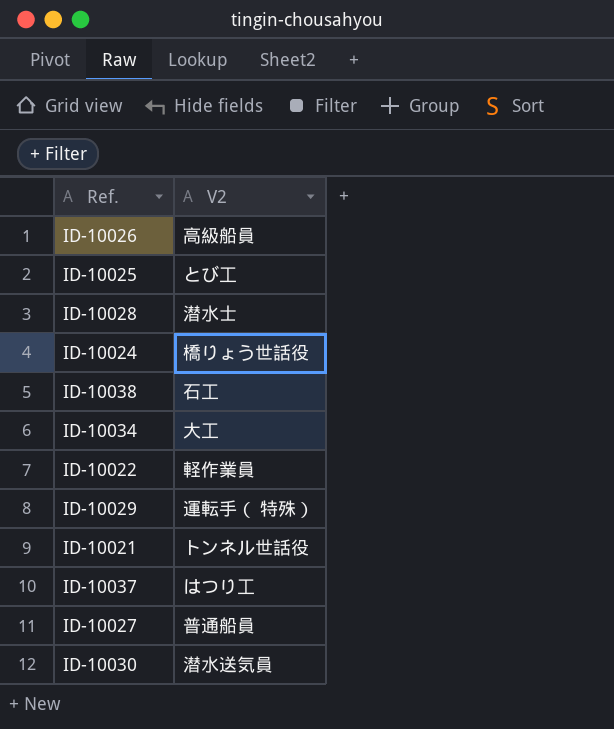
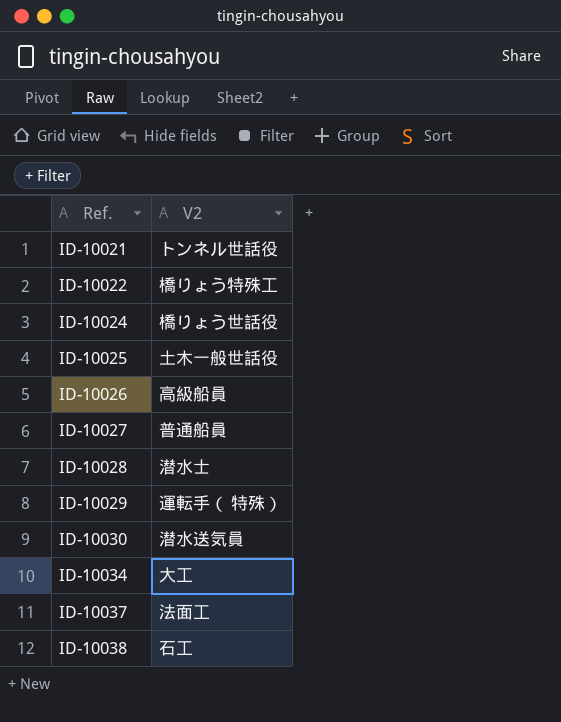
row order: none -> Ref. ascending
ID-10022 | V2: 軽作業員 -> 橋りょう特殊工
ID-10025 | V2: とび工 -> 土木一般世話役
ID-10037 | V2: はつり工 -> 法面工

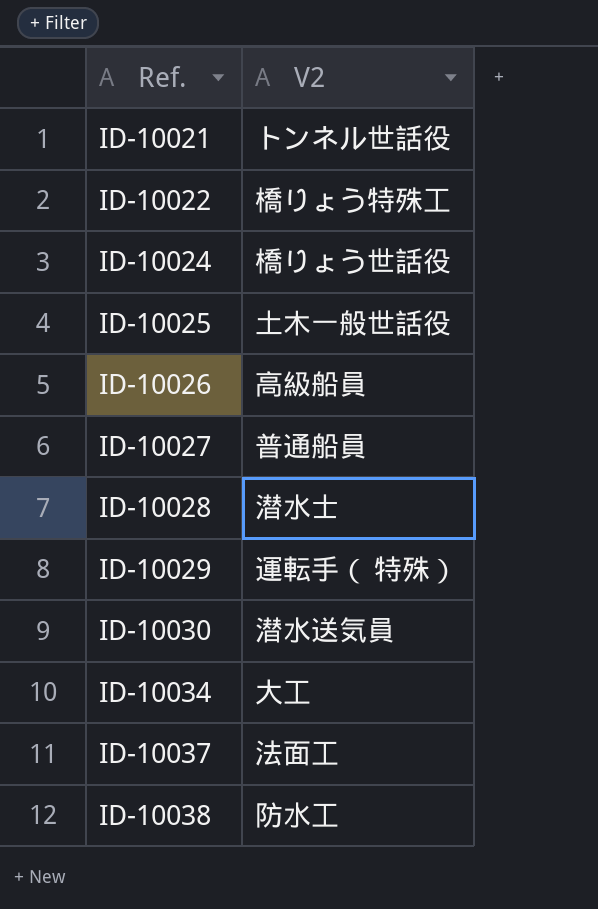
ID-10038 | V2: 石工 -> 防水工

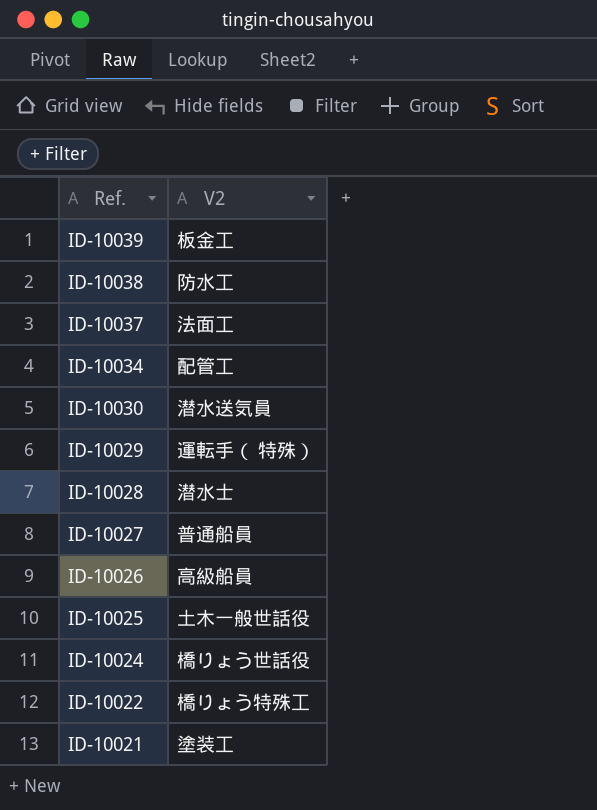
row order: Ref. ascending -> Ref. descending
row ID-10039: none -> 板金工
ID-10034 | V2: 大工 -> 配管工
ID-10021 | V2: トンネル世話役 -> 塗装工

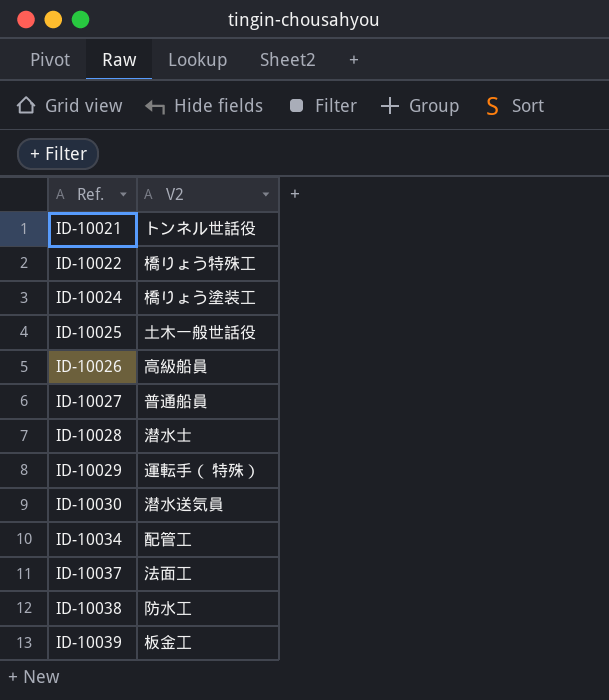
row order: Ref. descending -> Ref. ascending
ID-10021 | V2: 塗装工 -> トンネル世話役
ID-10024 | V2: 橋りょう世話役 -> 橋りょう塗装工

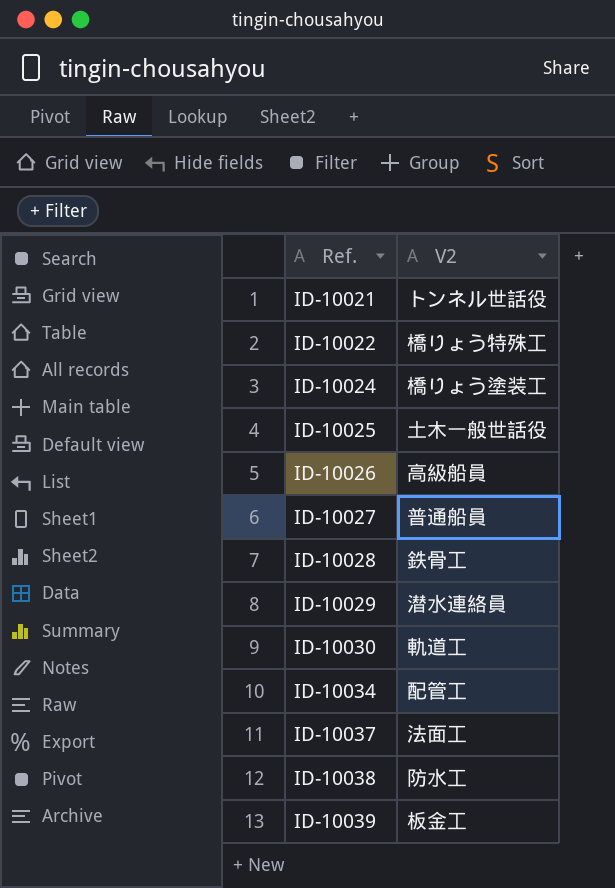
ID-10028 | V2: 潜水士 -> 鉄骨工
ID-10029 | V2: 運転手（ 特殊） -> 潜水連絡員
ID-10030 | V2: 潜水送気員 -> 軌道工

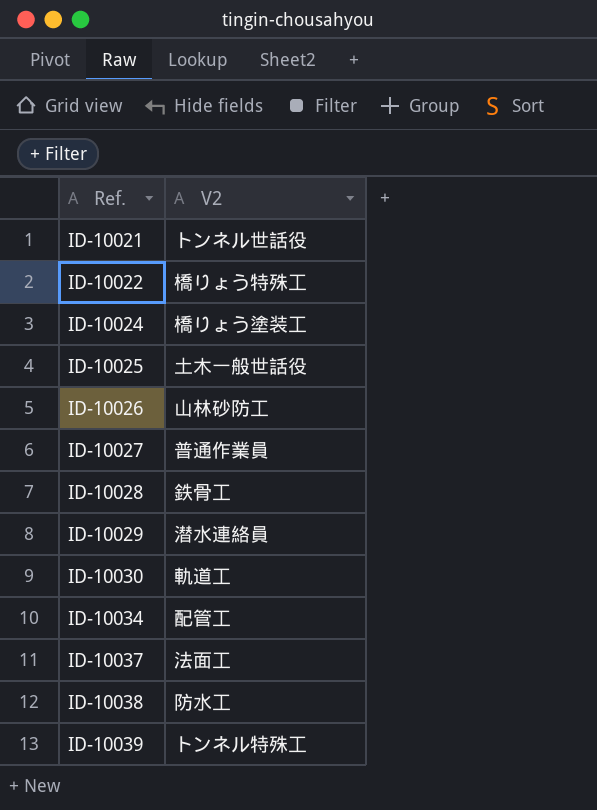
ID-10026 | V2: 高級船員 -> 山林砂防工
ID-10027 | V2: 普通船員 -> 普通作業員
ID-10039 | V2: 板金工 -> トンネル特殊工

